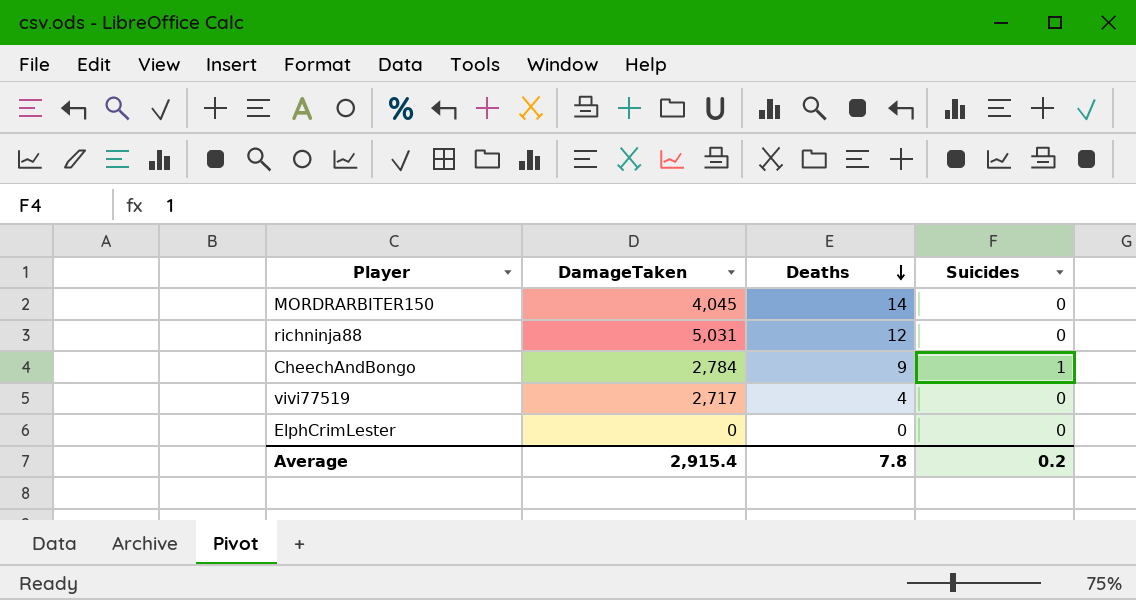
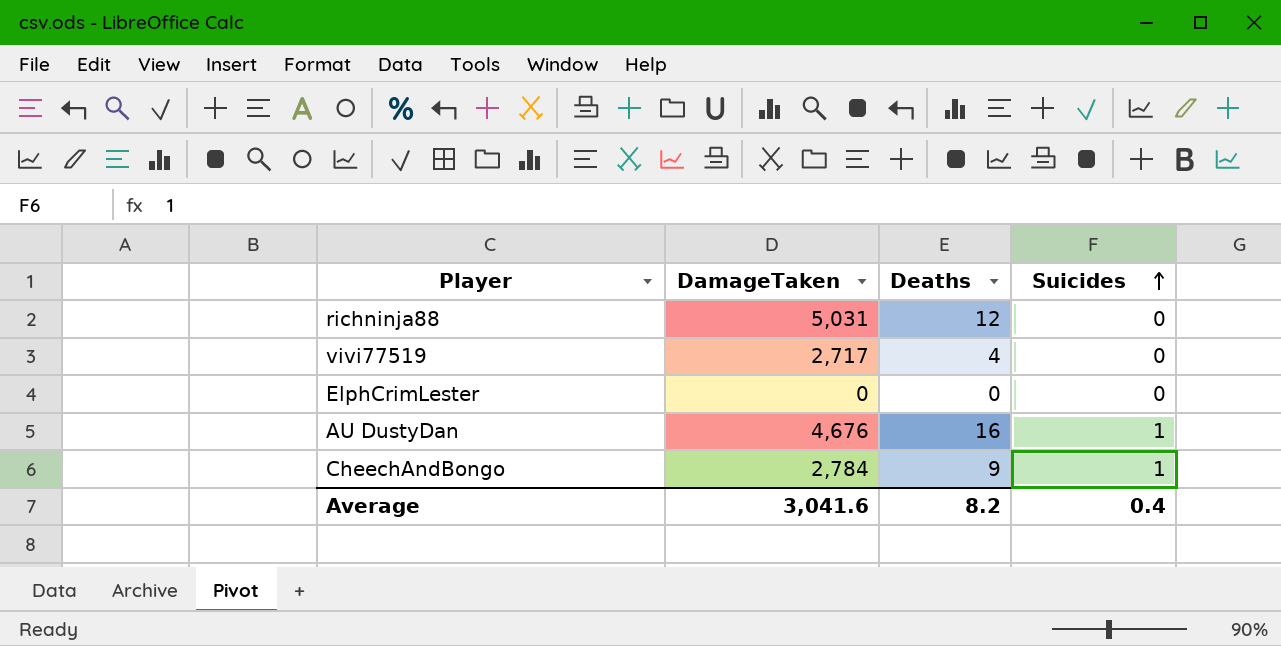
row order: Deaths descending -> Suicides ascending
row MORDRARBITER150: 4,045 | 14 | 0 -> none
row AU DustyDan: none -> 4,676 | 16 | 1
Average | DamageTaken: 2,915.4 -> 3,041.6
Average | Deaths: 7.8 -> 8.2
Average | Suicides: 0.2 -> 0.4

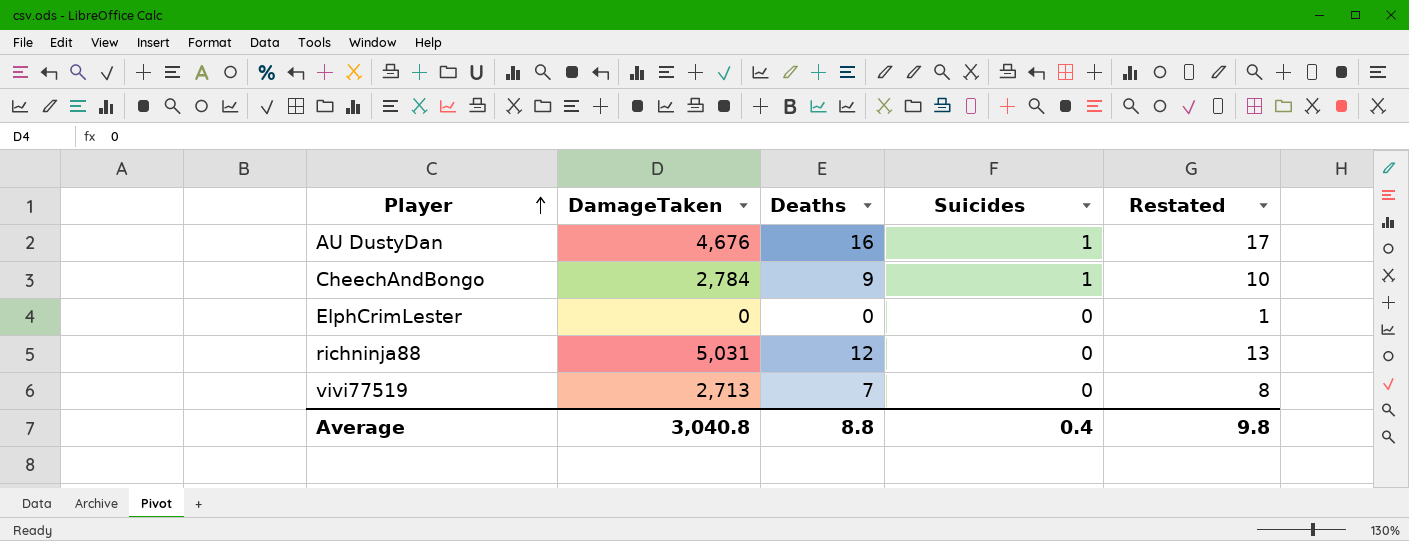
row order: Suicides ascending -> Player ascending
column Restated | formula: none -> [Deaths] + 1
vivi77519 | DamageTaken: 2,717 -> 2,713
vivi77519 | Deaths: 4 -> 7
Average | DamageTaken: 3,041.6 -> 3,040.8
Average | Deaths: 8.2 -> 8.8

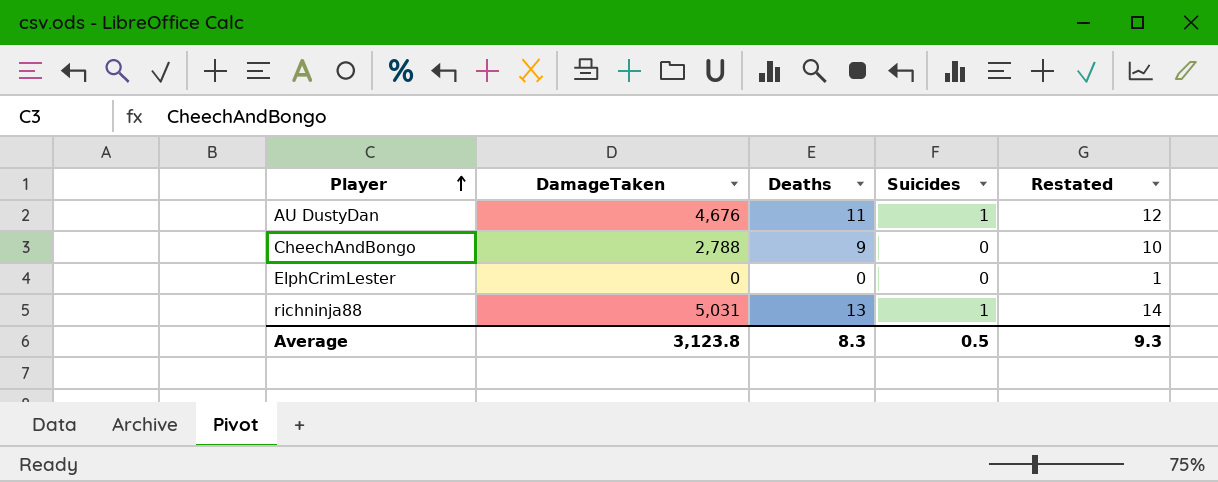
row vivi77519: 2,713 | 7 | 0 | 8 -> none
AU DustyDan | Deaths: 16 -> 11
AU DustyDan | Restated: 17 -> 12
CheechAndBongo | DamageTaken: 2,784 -> 2,788
CheechAndBongo | Suicides: 1 -> 0
richninja88 | Deaths: 12 -> 13
richninja88 | Suicides: 0 -> 1
richninja88 | Restated: 13 -> 14
Average | DamageTaken: 3,040.8 -> 3,123.8
Average | Deaths: 8.8 -> 8.3
Average | Suicides: 0.4 -> 0.5
Average | Restated: 9.8 -> 9.3

